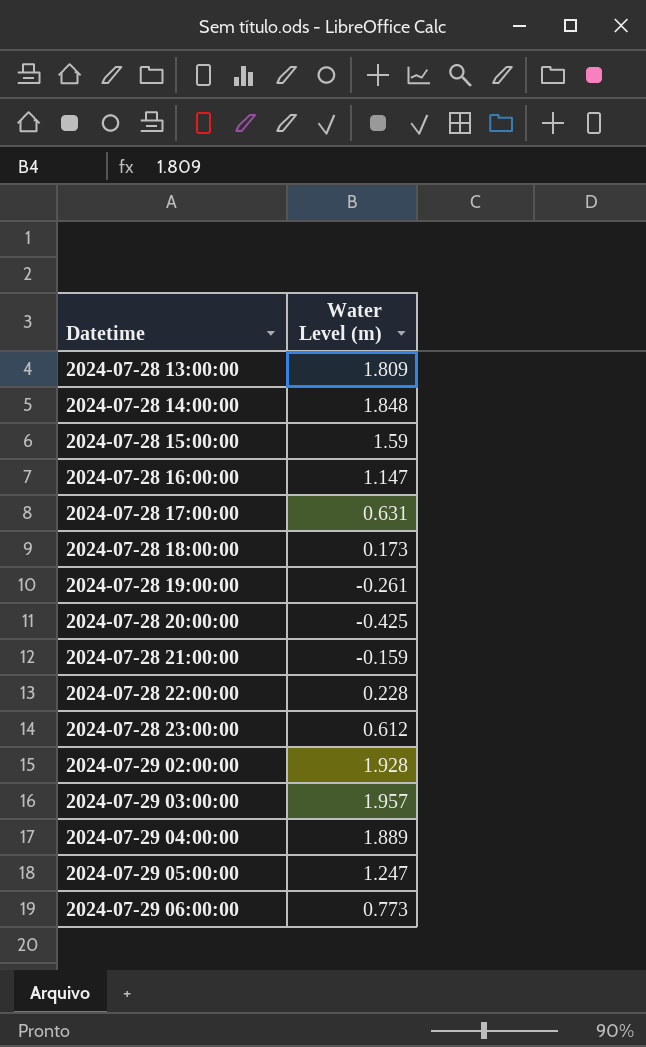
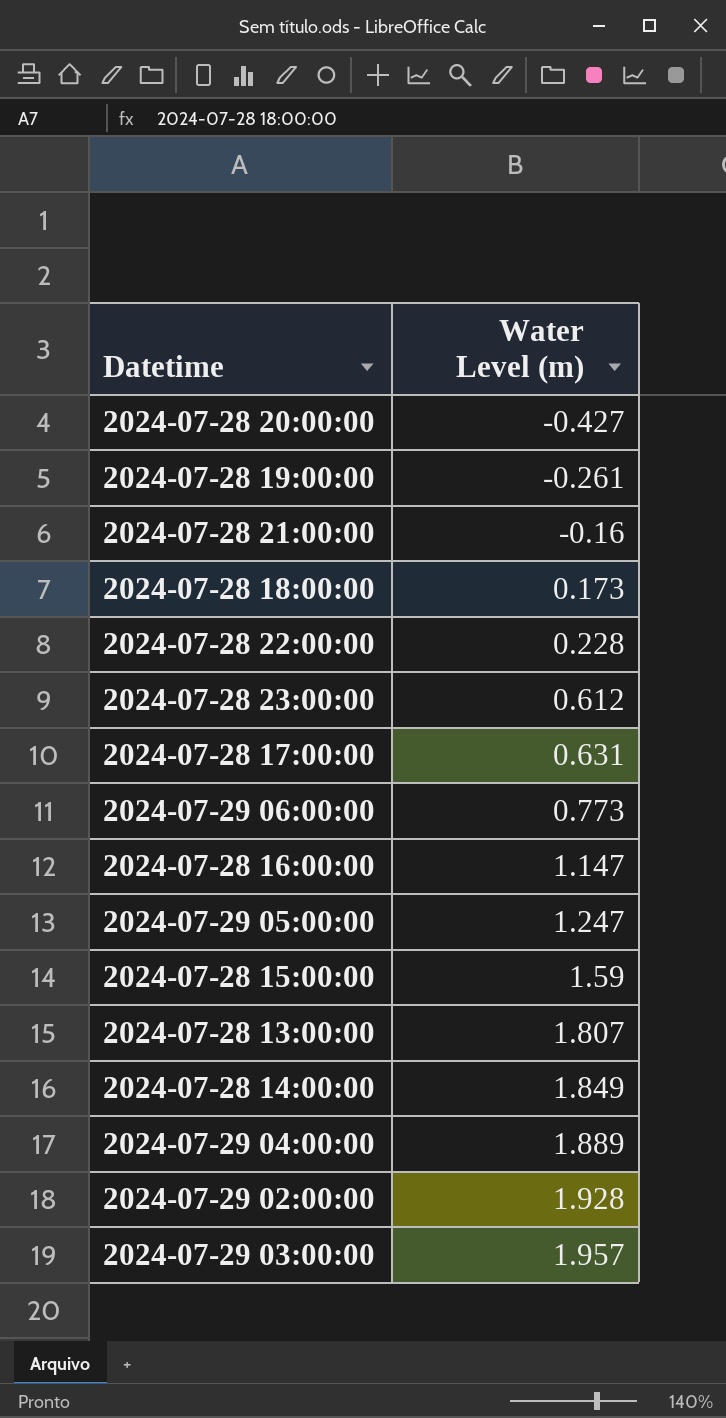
row order: Datetime ascending -> Water Level (m) ascending
2024-07-28 20:00:00 | Water Level (m): -0.425 -> -0.427
2024-07-28 21:00:00 | Water Level (m): -0.159 -> -0.16
2024-07-28 13:00:00 | Water Level (m): 1.809 -> 1.807
2024-07-28 14:00:00 | Water Level (m): 1.848 -> 1.849

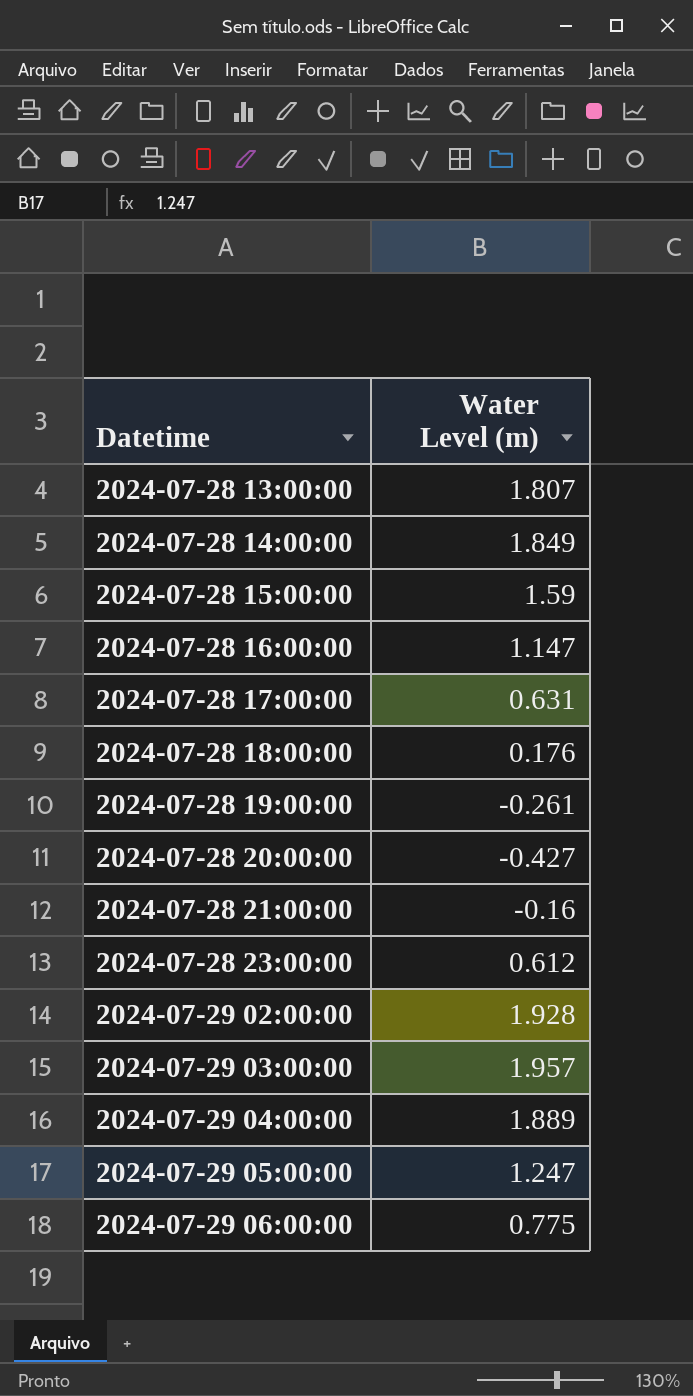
row order: Water Level (m) ascending -> Datetime ascending
row 2024-07-28 22:00:00: 0.228 -> none
2024-07-28 18:00:00 | Water Level (m): 0.173 -> 0.176
2024-07-29 06:00:00 | Water Level (m): 0.773 -> 0.775

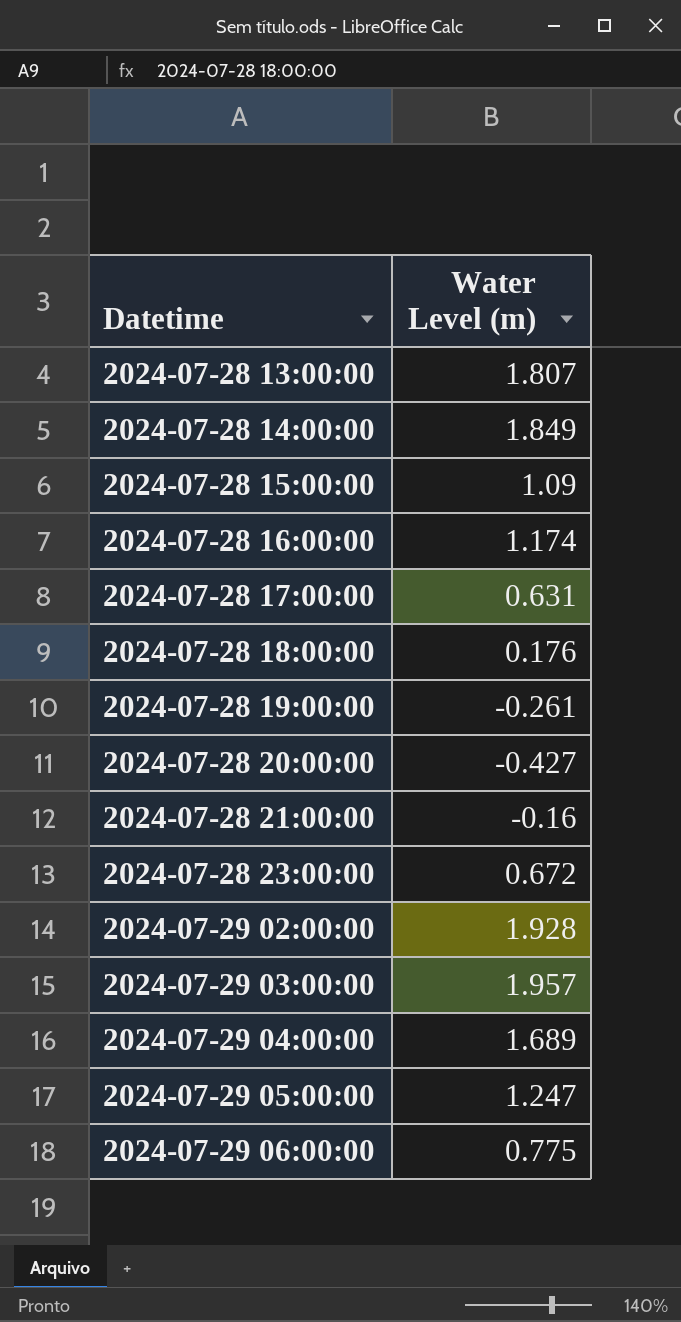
2024-07-28 15:00:00 | Water Level (m): 1.59 -> 1.09
2024-07-28 16:00:00 | Water Level (m): 1.147 -> 1.174
2024-07-28 23:00:00 | Water Level (m): 0.612 -> 0.672
2024-07-29 04:00:00 | Water Level (m): 1.889 -> 1.689

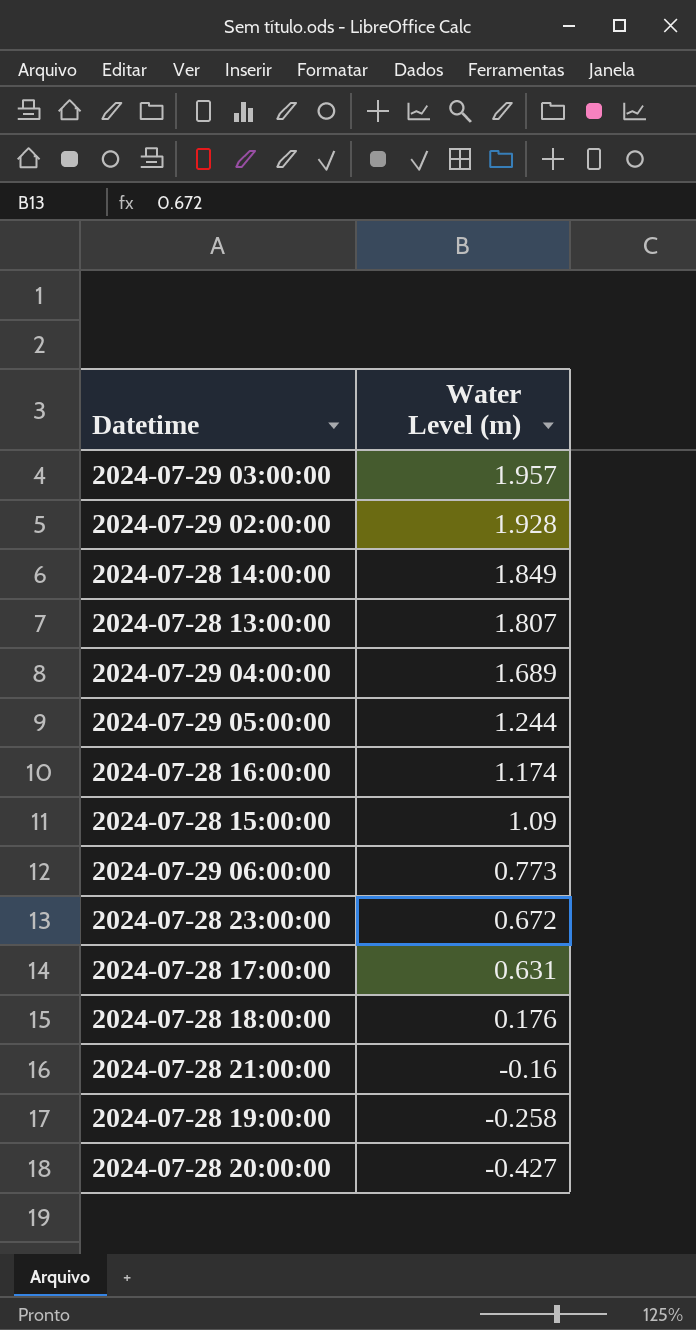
row order: Datetime ascending -> Water Level (m) descending
2024-07-29 05:00:00 | Water Level (m): 1.247 -> 1.244
2024-07-29 06:00:00 | Water Level (m): 0.775 -> 0.773
2024-07-28 19:00:00 | Water Level (m): -0.261 -> -0.258

